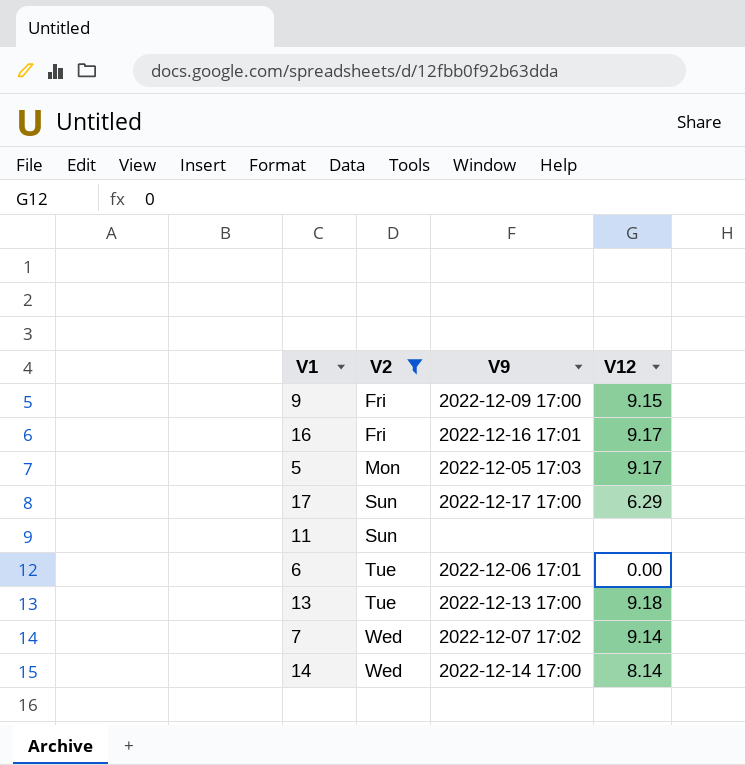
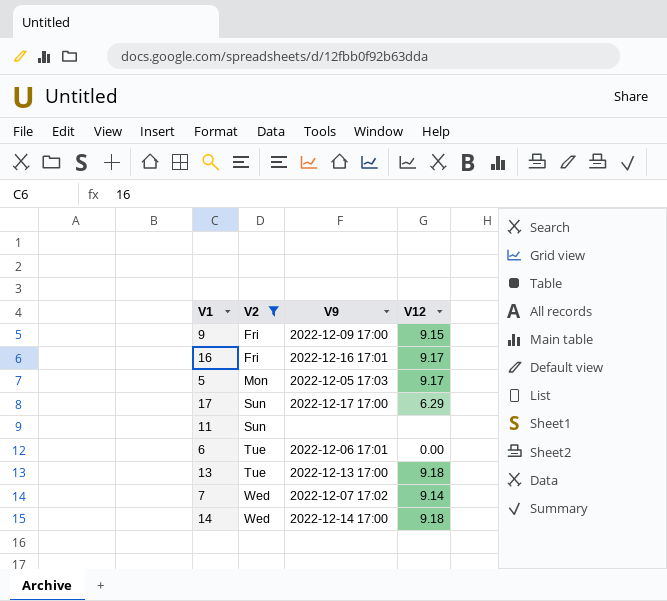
14 | V12: 8.14 -> 9.18

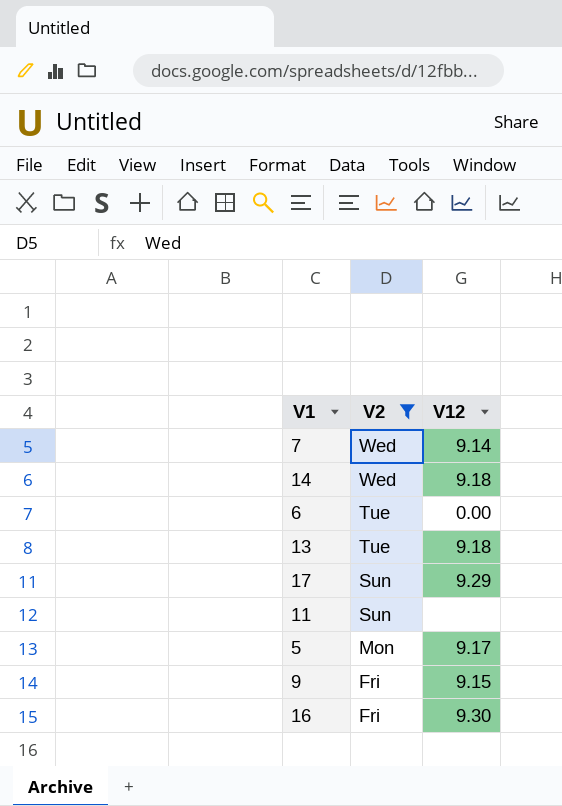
row order: V2 ascending -> V2 descending
column V9 | position: 3 -> none
17 | V12: 6.29 -> 9.29
16 | V12: 9.17 -> 9.30

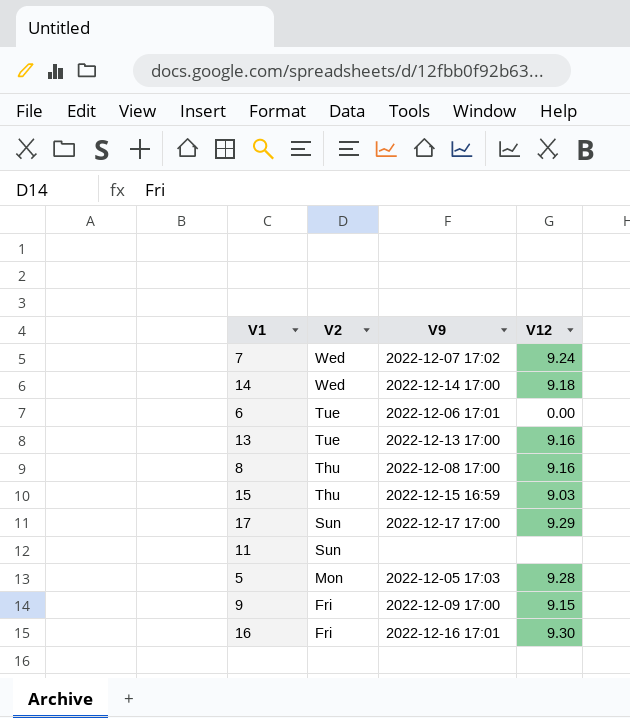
filter: V2 != Thu -> none
column V9 | position: none -> 3
7 | V12: 9.14 -> 9.24
13 | V12: 9.18 -> 9.16
5 | V12: 9.17 -> 9.28

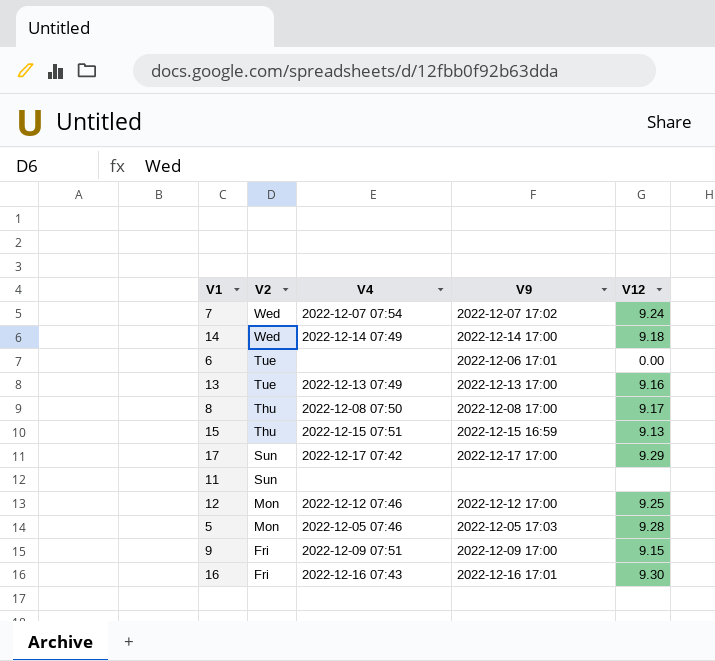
column V4 | position: none -> 3
8 | V12: 9.16 -> 9.17
15 | V12: 9.03 -> 9.13
row 12: none -> Mon | 2022-12-12 07:46 | 2022-12-12 17:00 | 9.25

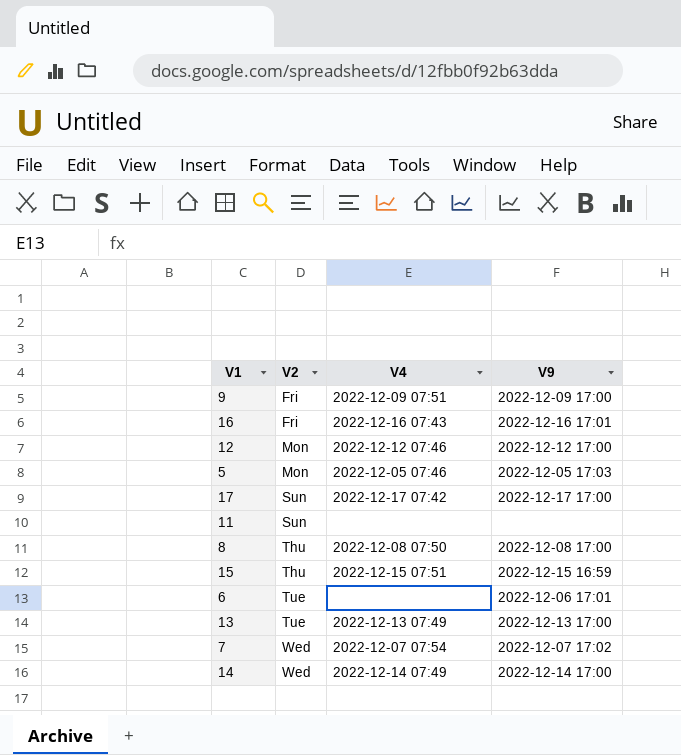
row order: V2 descending -> V2 ascending
column V12 | position: 5 -> none

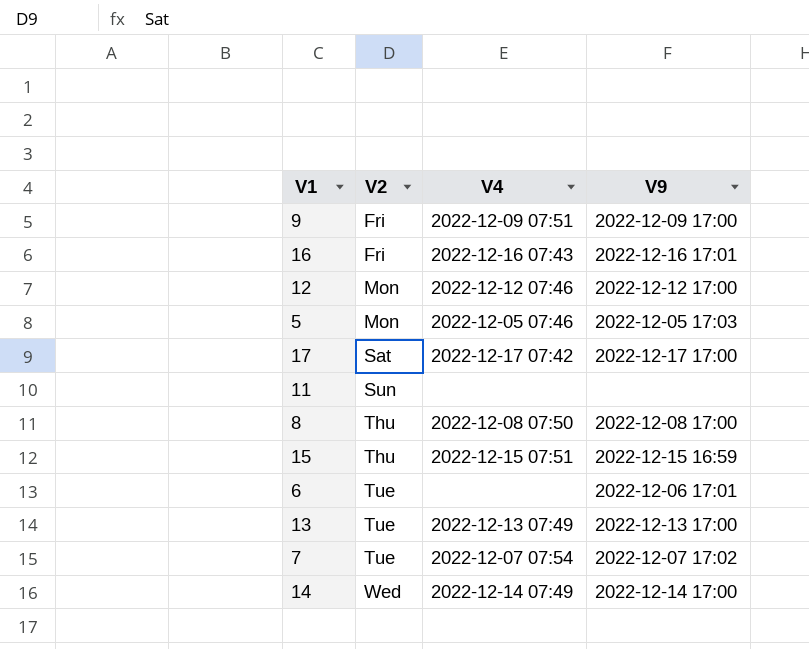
17 | V2: Sun -> Sat
7 | V2: Wed -> Tue

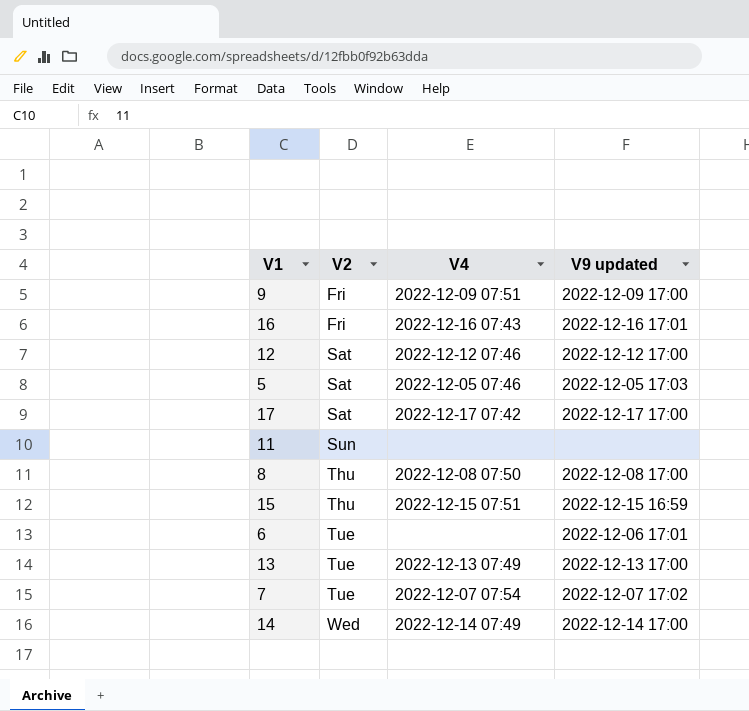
column name: V9 -> V9 updated
12 | V2: Mon -> Sat
5 | V2: Mon -> Sat

